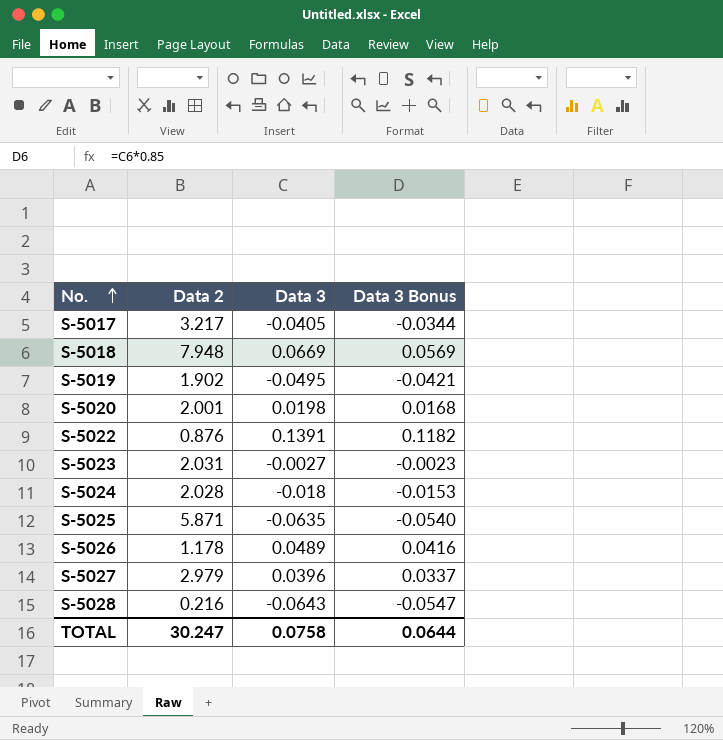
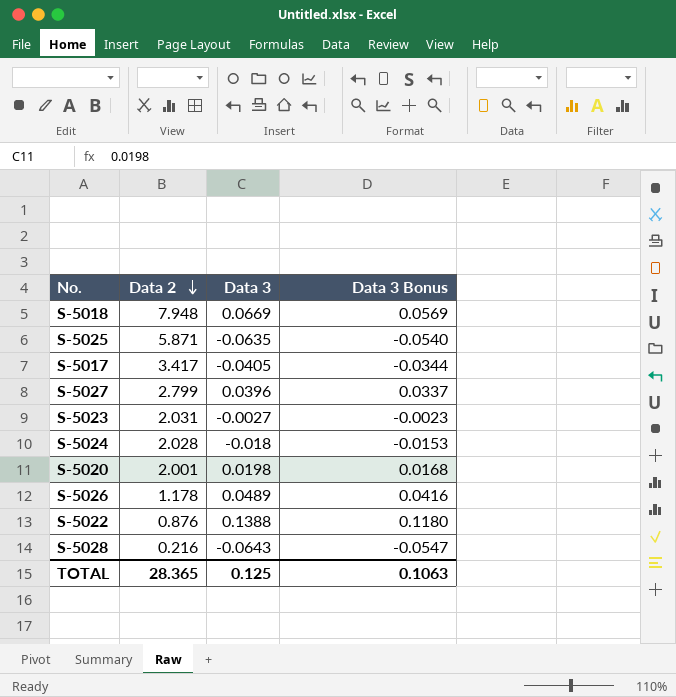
row order: No. ascending -> Data 2 descending
row S-5019: 1.902 | -0.0495 | -0.0421 -> none
S-5017 | Data 2: 3.217 -> 3.417
S-5027 | Data 2: 2.979 -> 2.799
S-5022 | Data 3: 0.1391 -> 0.1388
S-5022 | Data 3 Bonus: 0.1182 -> 0.1180
TOTAL | Data 2: 30.247 -> 28.365
TOTAL | Data 3: 0.0758 -> 0.125
TOTAL | Data 3 Bonus: 0.0644 -> 0.1063

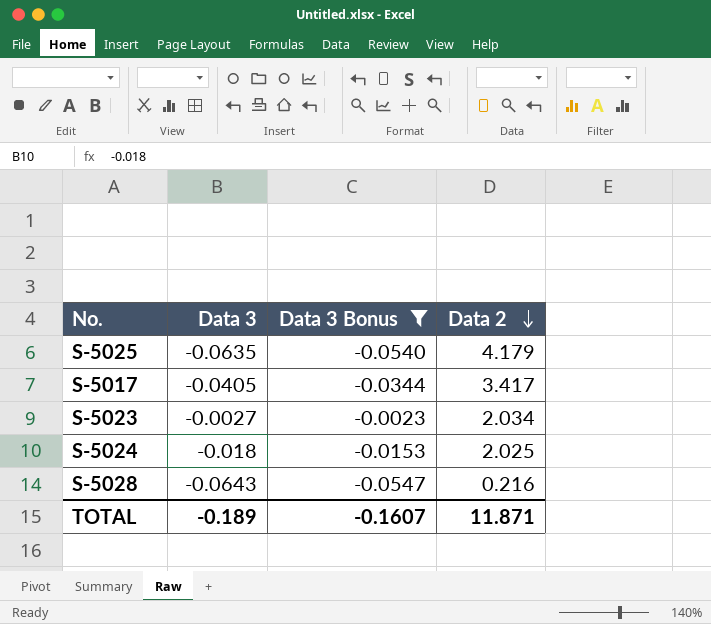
filter: none -> Data 3 Bonus <= -0.0023
column Data 2 | position: 2 -> 4
S-5025 | Data 2: 5.871 -> 4.179
S-5023 | Data 2: 2.031 -> 2.034
S-5024 | Data 2: 2.028 -> 2.025
TOTAL | Data 3: 0.125 -> -0.189
TOTAL | Data 3 Bonus: 0.1063 -> -0.1607
TOTAL | Data 2: 28.365 -> 11.871

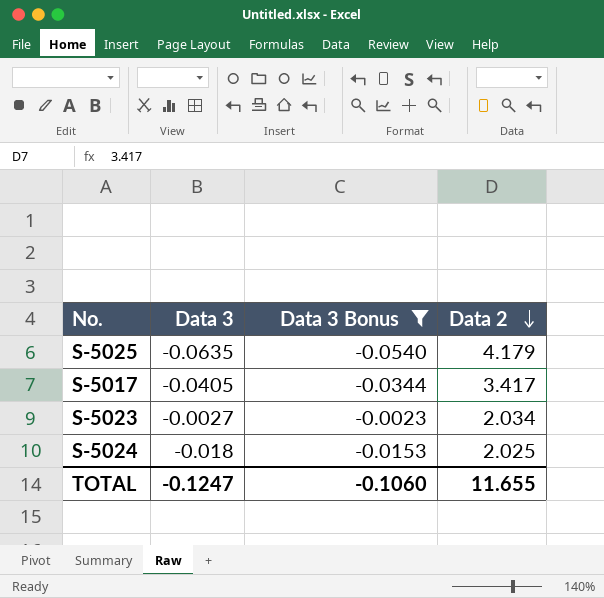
row S-5028: -0.0643 | -0.0547 | 0.216 -> none
TOTAL | Data 3: -0.189 -> -0.1247
TOTAL | Data 3 Bonus: -0.1607 -> -0.1060
TOTAL | Data 2: 11.871 -> 11.655

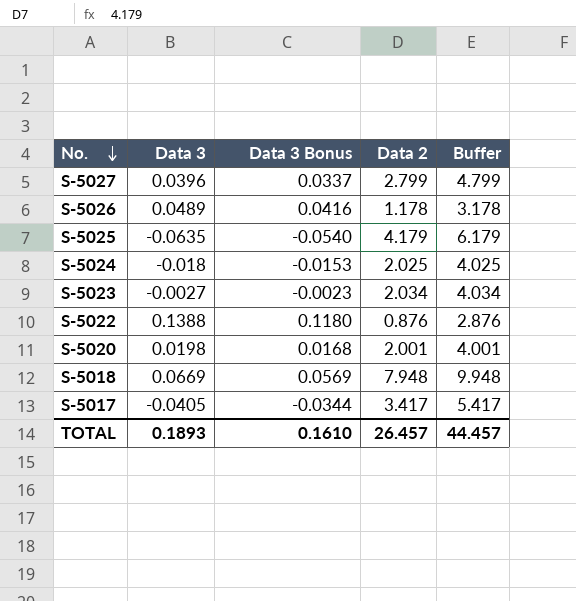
filter: Data 3 Bonus <= -0.0023 -> none
row order: Data 2 descending -> No. descending
column Buffer | formula: none -> [Data 2] + 2
TOTAL | Data 3: -0.1247 -> 0.1893
TOTAL | Data 3 Bonus: -0.1060 -> 0.1610
TOTAL | Data 2: 11.655 -> 26.457

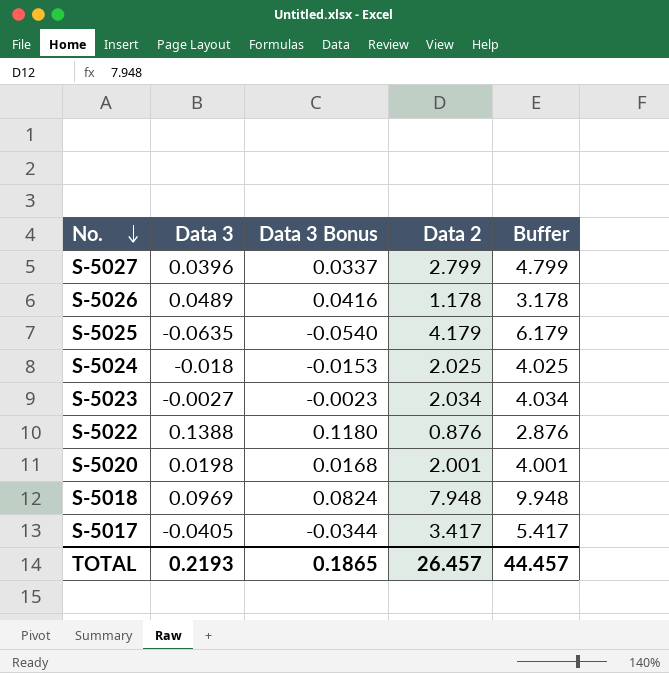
S-5018 | Data 3: 0.0669 -> 0.0969
S-5018 | Data 3 Bonus: 0.0569 -> 0.0824
TOTAL | Data 3: 0.1893 -> 0.2193
TOTAL | Data 3 Bonus: 0.1610 -> 0.1865

